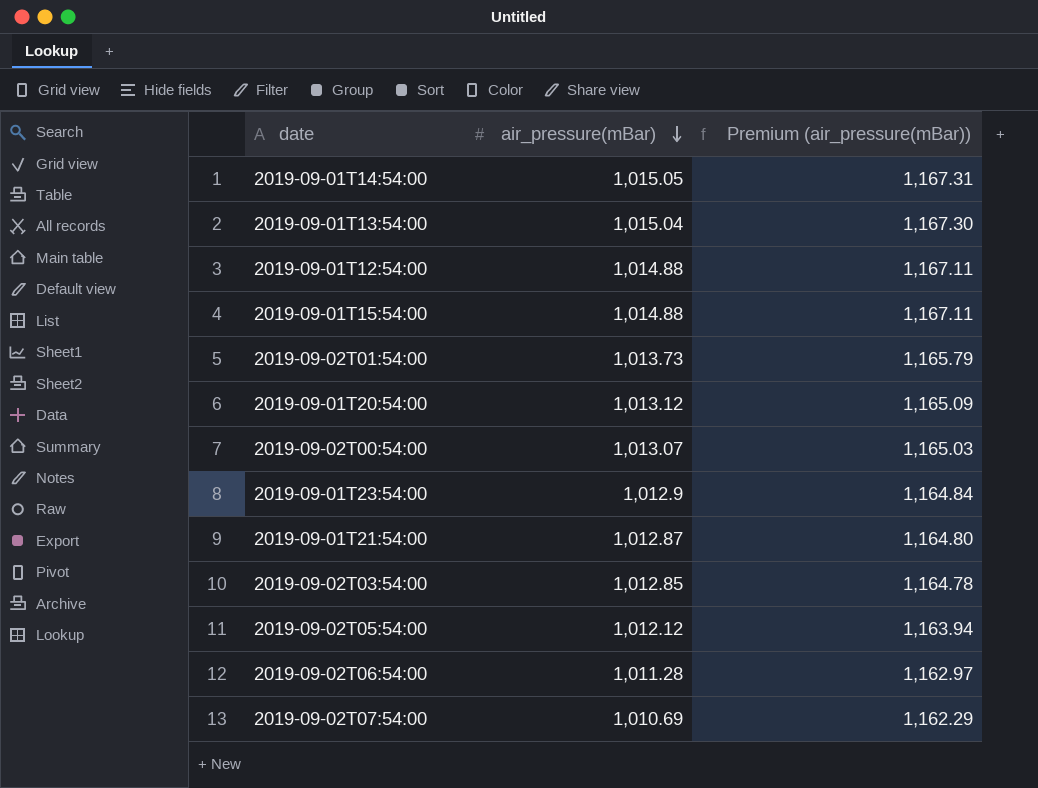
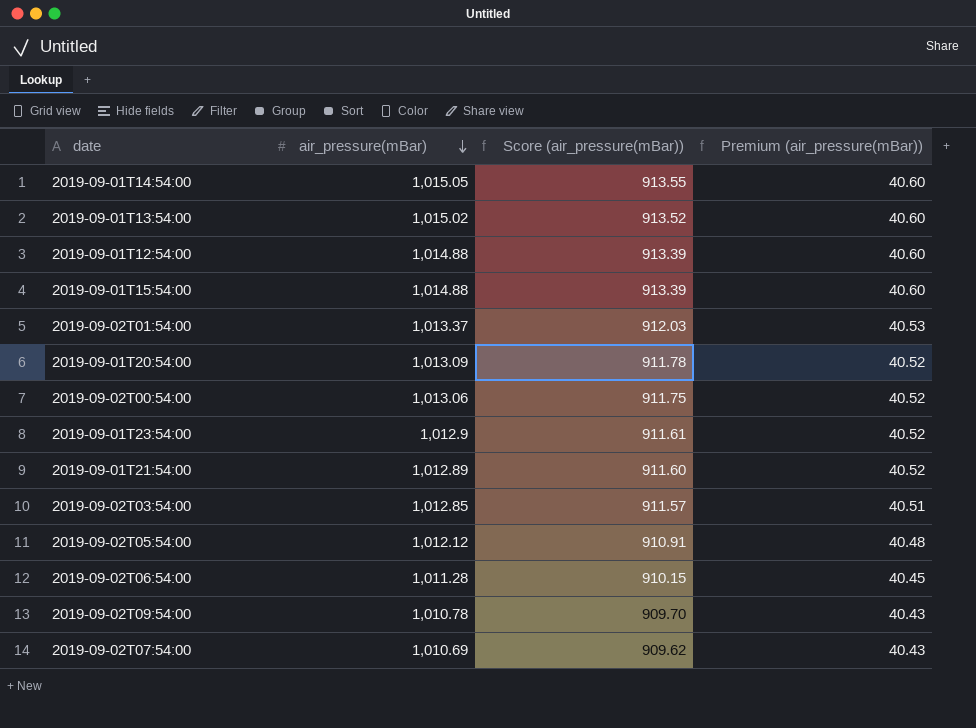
column Score (air_pressure(mBar)) | formula: none -> [air_pressure(mBar)] * 0.9
column Premium (air_pressure(mBar)) | formula: [air_pressure(mBar)] * 1.15 -> [air_pressure(mBar)] * 0.04
2019-09-01T13:54:00 | air_pressure(mBar): 1,015.04 -> 1,015.02
2019-09-02T01:54:00 | air_pressure(mBar): 1,013.73 -> 1,013.37
2019-09-01T20:54:00 | air_pressure(mBar): 1,013.12 -> 1,013.09
2019-09-02T00:54:00 | air_pressure(mBar): 1,013.07 -> 1,013.06
2019-09-01T21:54:00 | air_pressure(mBar): 1,012.87 -> 1,012.89
row 2019-09-02T09:54:00: none -> 1,010.78 | 909.70 | 40.43

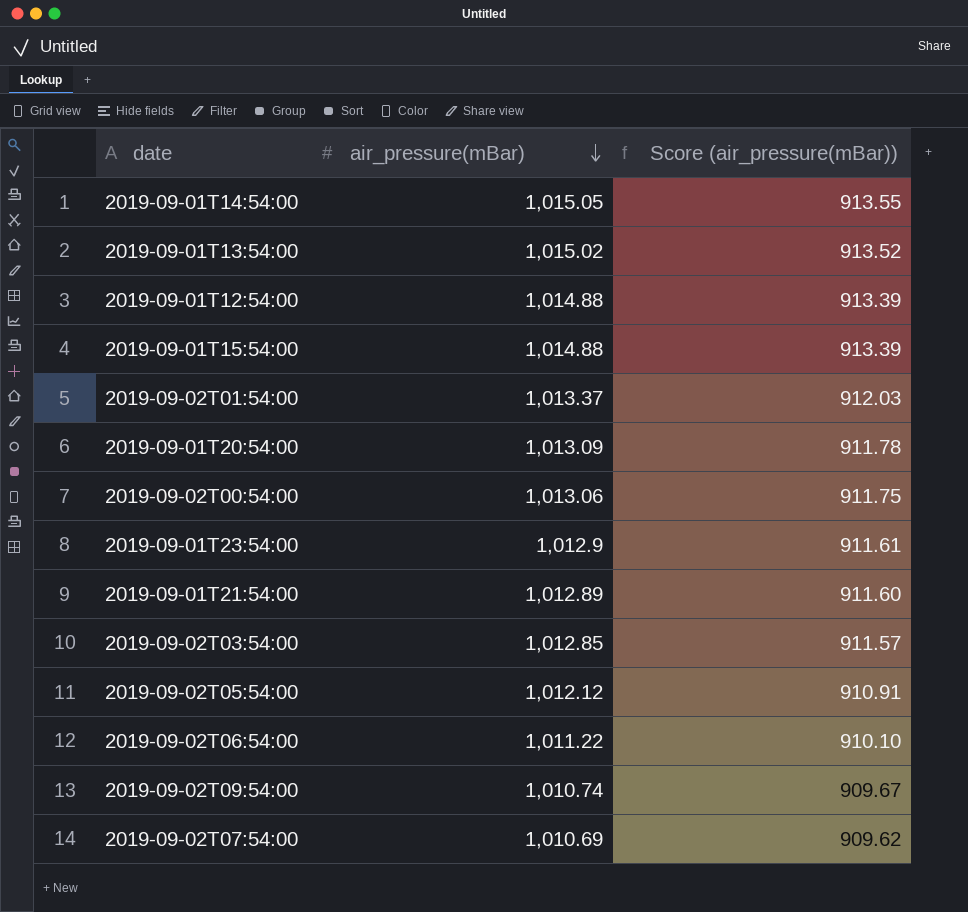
column Premium (air_pressure(mBar)) | formula: [air_pressure(mBar)] * 0.04 -> none
2019-09-02T06:54:00 | air_pressure(mBar): 1,011.28 -> 1,011.22
2019-09-02T06:54:00 | Score (air_pressure(mBar)): 910.15 -> 910.10
2019-09-02T09:54:00 | air_pressure(mBar): 1,010.78 -> 1,010.74
2019-09-02T09:54:00 | Score (air_pressure(mBar)): 909.70 -> 909.67

